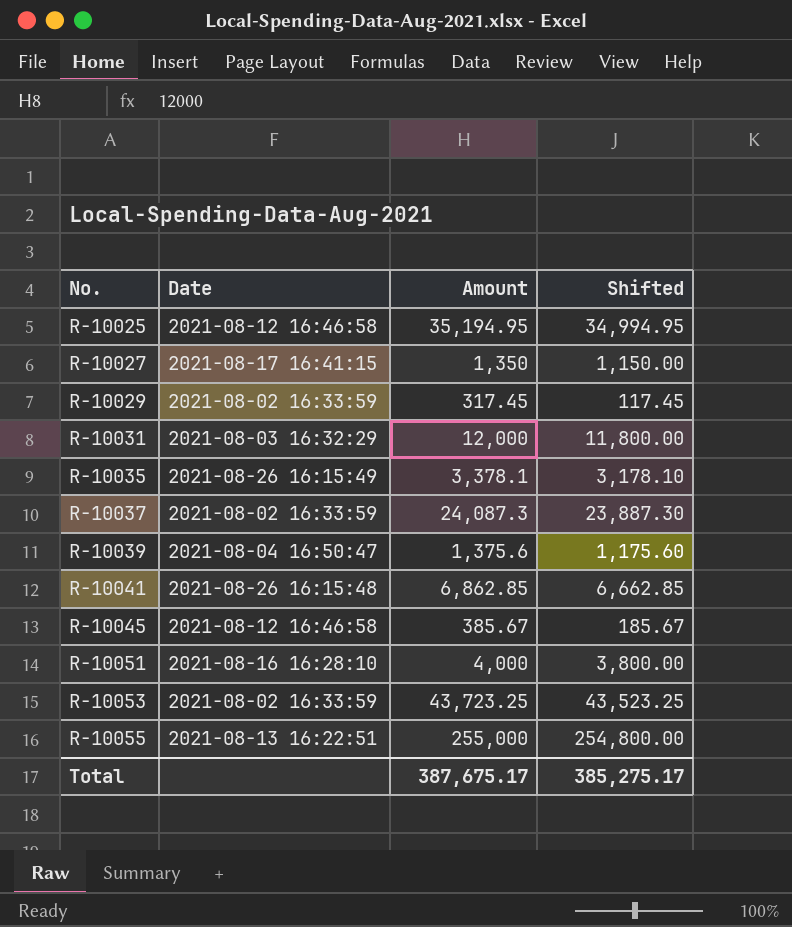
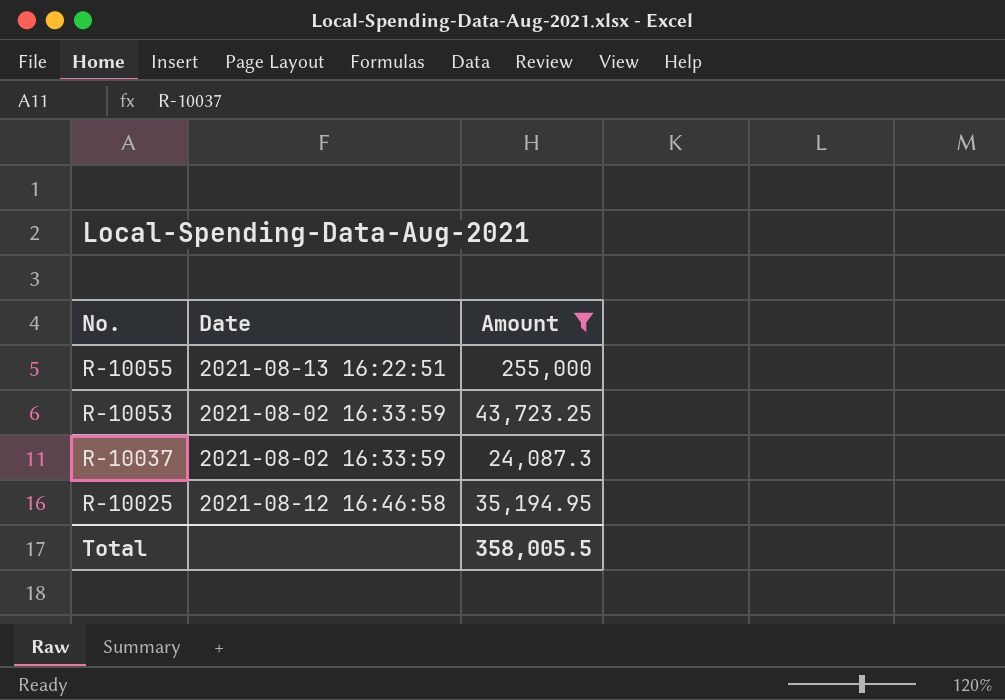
filter: none -> Amount >= 24,087.3
row order: No. ascending -> No. descending
column Shifted | formula: [Amount] - 200 -> none
Total | Amount: 387,675.17 -> 358,005.5

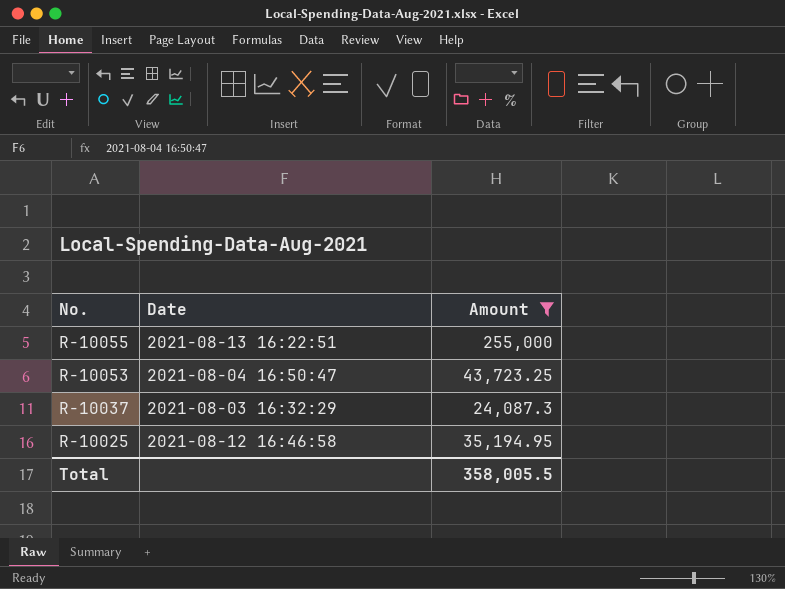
R-10053 | Date: 2021-08-02 16:33:59 -> 2021-08-04 16:50:47
R-10037 | Date: 2021-08-02 16:33:59 -> 2021-08-03 16:32:29

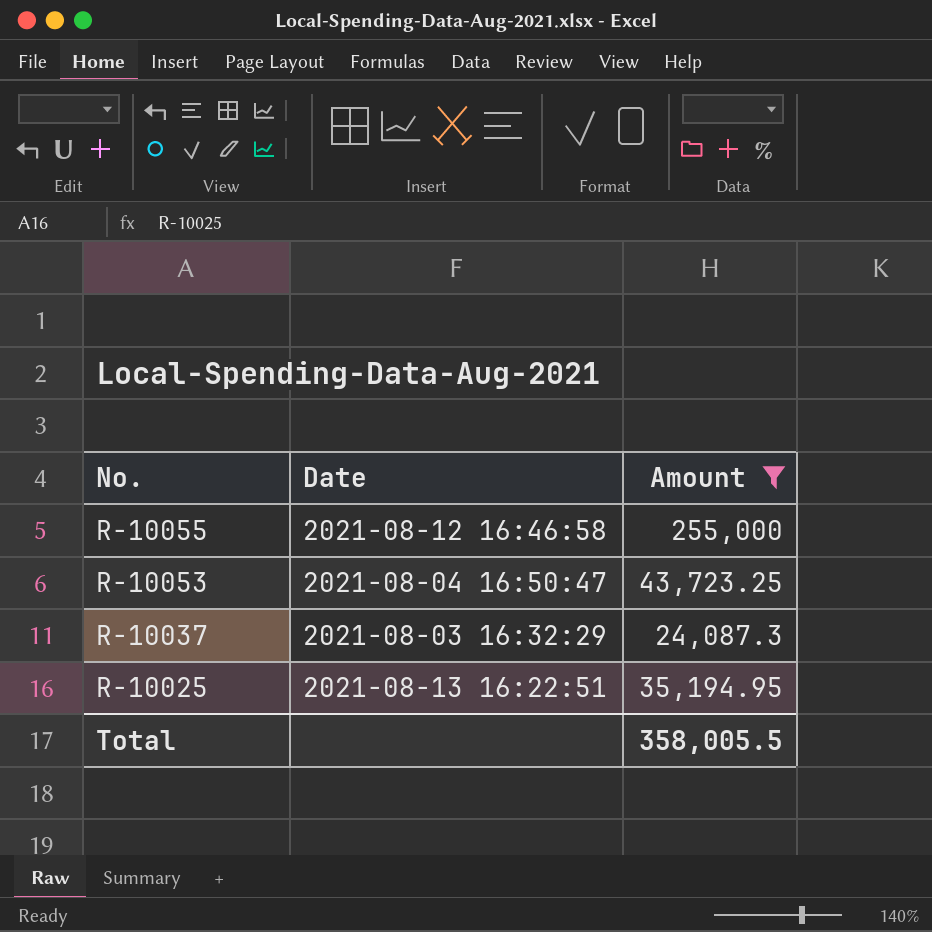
R-10055 | Date: 2021-08-13 16:22:51 -> 2021-08-12 16:46:58
R-10025 | Date: 2021-08-12 16:46:58 -> 2021-08-13 16:22:51

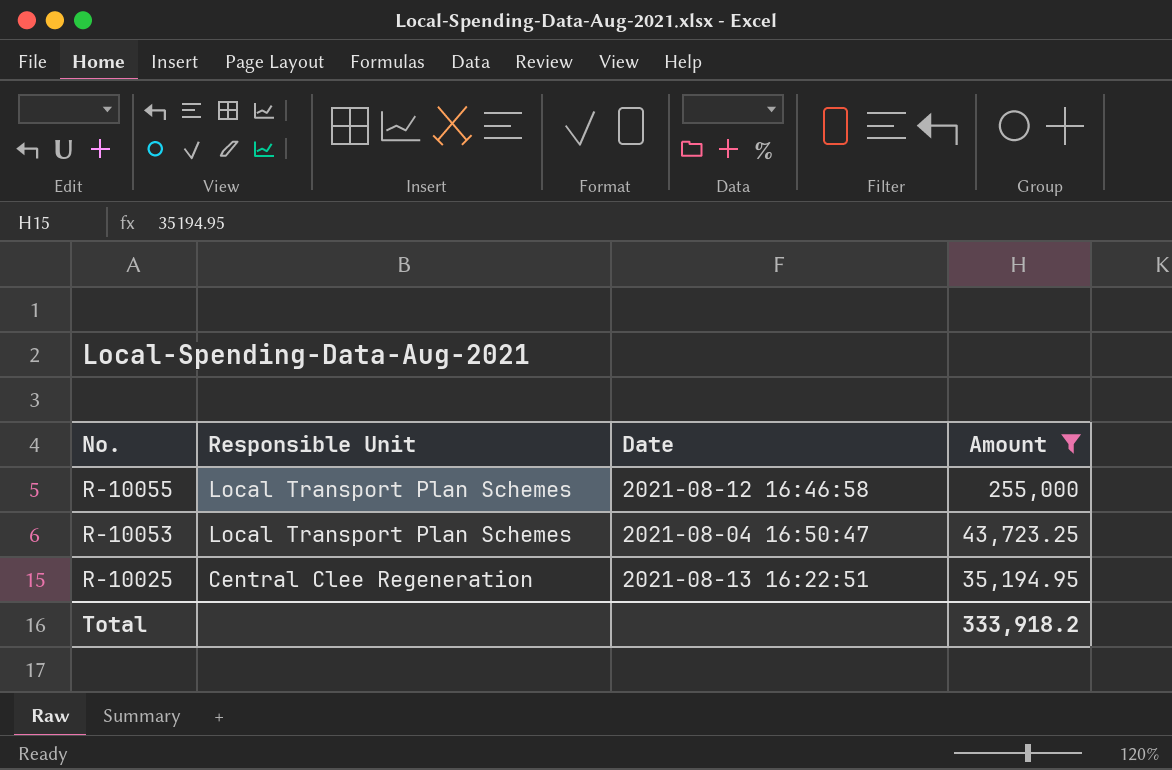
column Responsible Unit | position: none -> 2
row R-10037: 2021-08-03 16:32:29 | 24,087.3 -> none
Total | Amount: 358,005.5 -> 333,918.2

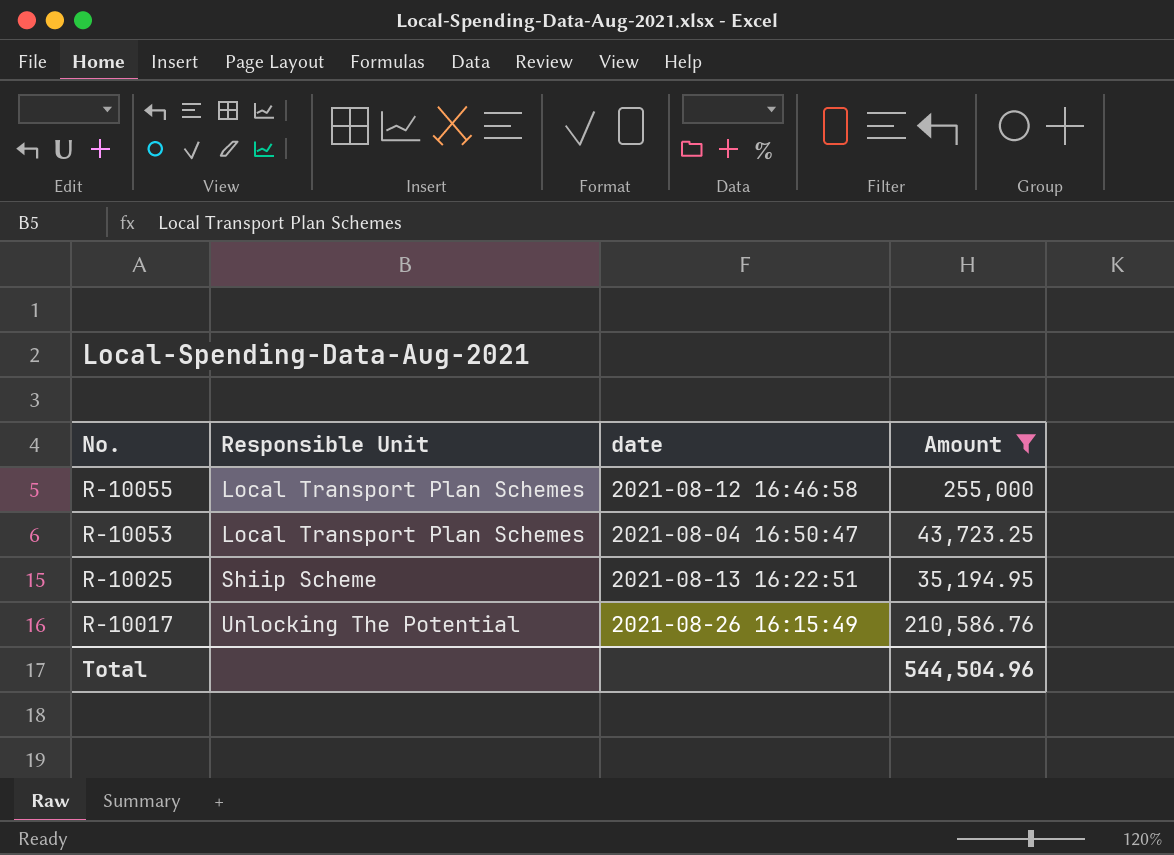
column name: Date -> date
R-10025 | Responsible Unit: Central Clee Regeneration -> Shiip Scheme
row R-10017: none -> Unlocking The Potential | 2021-08-26 16:15:49 | 210,586.76
Total | Amount: 333,918.2 -> 544,504.96

